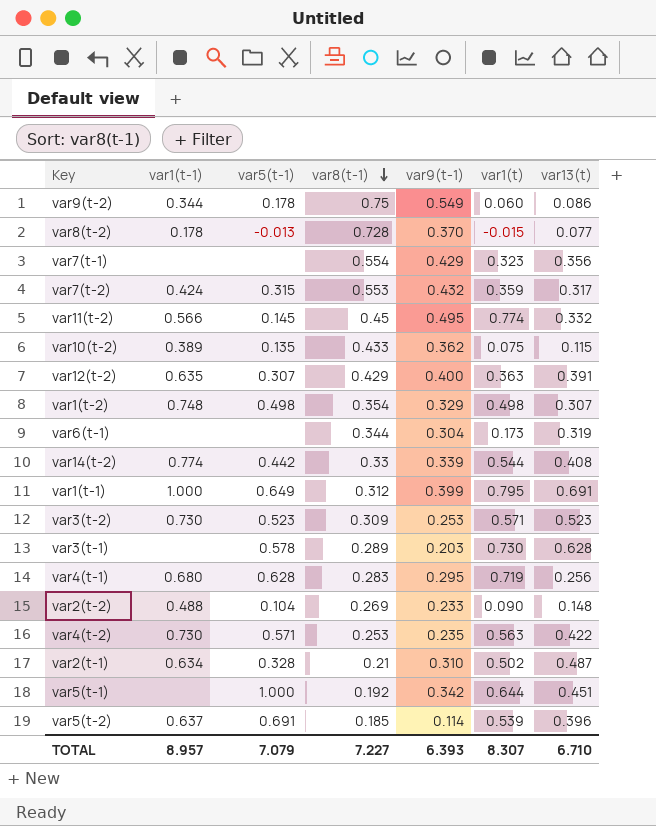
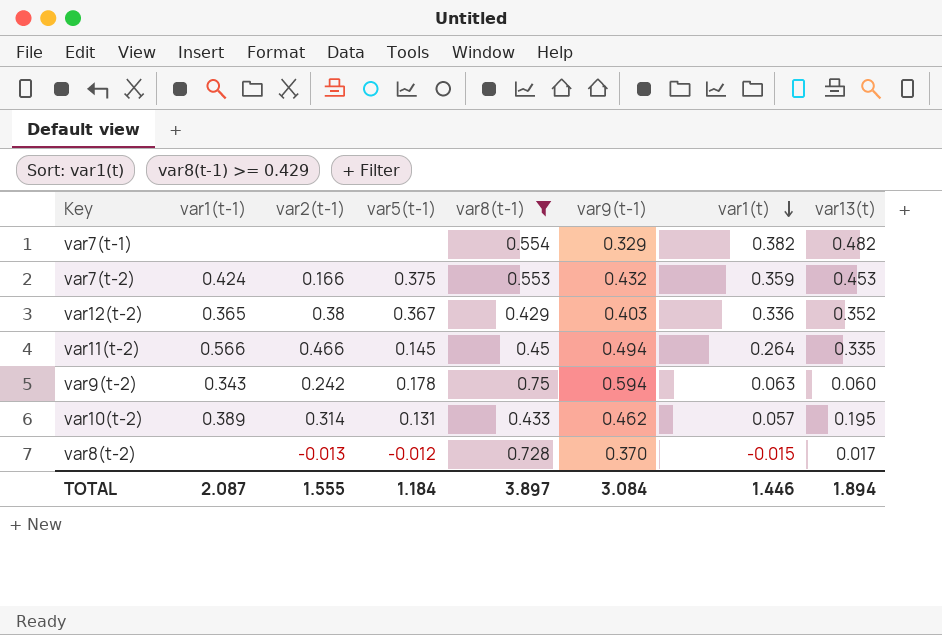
filter: none -> var8(t-1) >= 0.429
row order: var8(t-1) descending -> var1(t) descending
column var2(t-1) | position: none -> 3
var7(t-1) | var9(t-1): 0.429 -> 0.329
var7(t-1) | var1(t): 0.323 -> 0.382
var7(t-1) | var13(t): 0.356 -> 0.482
var7(t-2) | var5(t-1): 0.315 -> 0.375
var7(t-2) | var13(t): 0.317 -> 0.453
var12(t-2) | var1(t-1): 0.635 -> 0.365
var12(t-2) | var5(t-1): 0.307 -> 0.367
var12(t-2) | var9(t-1): 0.400 -> 0.403
var12(t-2) | var1(t): 0.363 -> 0.336
var12(t-2) | var13(t): 0.391 -> 0.352
var11(t-2) | var9(t-1): 0.495 -> 0.494
var11(t-2) | var1(t): 0.774 -> 0.264
var11(t-2) | var13(t): 0.332 -> 0.335
var9(t-2) | var1(t-1): 0.344 -> 0.343
var9(t-2) | var9(t-1): 0.549 -> 0.594
var9(t-2) | var1(t): 0.060 -> 0.063
var9(t-2) | var13(t): 0.086 -> 0.060
var10(t-2) | var5(t-1): 0.135 -> 0.131
var10(t-2) | var9(t-1): 0.362 -> 0.462
var10(t-2) | var1(t): 0.075 -> 0.057
var10(t-2) | var13(t): 0.115 -> 0.195
var8(t-2) | var1(t-1): 0.178 -> none
var8(t-2) | var5(t-1): -0.013 -> -0.012
var8(t-2) | var13(t): 0.077 -> 0.017
TOTAL | var1(t-1): 8.957 -> 2.087
TOTAL | var5(t-1): 7.079 -> 1.184
TOTAL | var8(t-1): 7.227 -> 3.897
TOTAL | var9(t-1): 6.393 -> 3.084
TOTAL | var1(t): 8.307 -> 1.446
TOTAL | var13(t): 6.710 -> 1.894

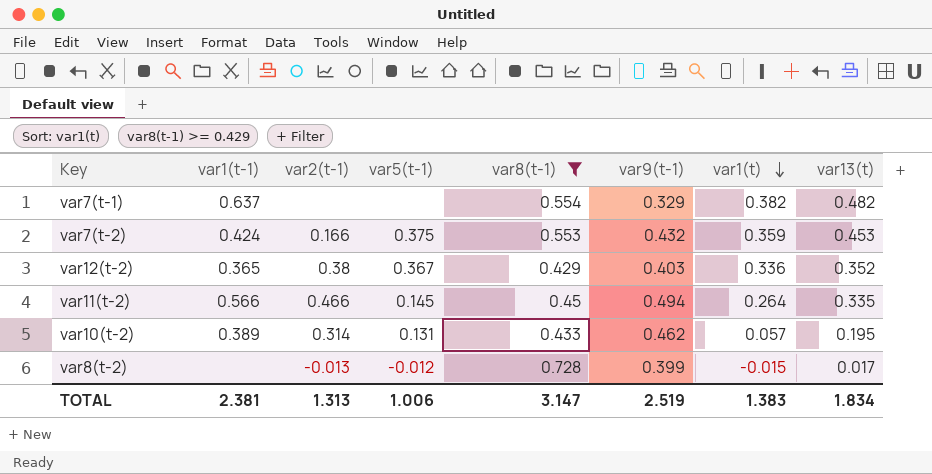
row var9(t-2): 0.343 | 0.242 | 0.178 | 0.75 | 0.594 | 0.063 | 0.060 -> none
var7(t-1) | var1(t-1): none -> 0.637
var8(t-2) | var9(t-1): 0.370 -> 0.399
TOTAL | var1(t-1): 2.087 -> 2.381
TOTAL | var2(t-1): 1.555 -> 1.313
TOTAL | var5(t-1): 1.184 -> 1.006
TOTAL | var8(t-1): 3.897 -> 3.147
TOTAL | var9(t-1): 3.084 -> 2.519
TOTAL | var1(t): 1.446 -> 1.383
TOTAL | var13(t): 1.894 -> 1.834

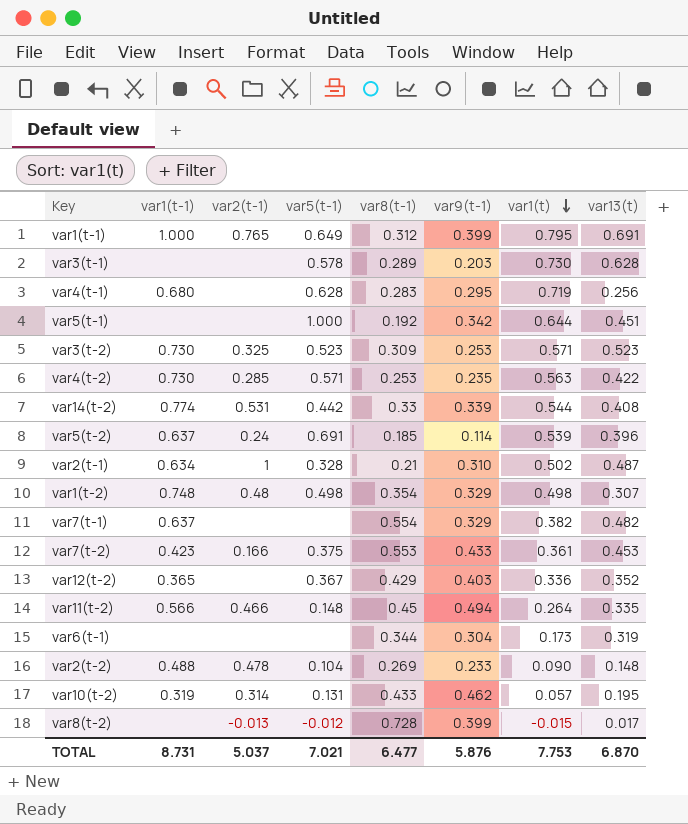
filter: var8(t-1) >= 0.429 -> none
var7(t-2) | var1(t-1): 0.424 -> 0.423
var7(t-2) | var9(t-1): 0.432 -> 0.433
var7(t-2) | var1(t): 0.359 -> 0.361
var12(t-2) | var2(t-1): 0.38 -> none
var11(t-2) | var5(t-1): 0.145 -> 0.148
var10(t-2) | var1(t-1): 0.389 -> 0.319
TOTAL | var1(t-1): 2.381 -> 8.731
TOTAL | var2(t-1): 1.313 -> 5.037
TOTAL | var5(t-1): 1.006 -> 7.021
TOTAL | var8(t-1): 3.147 -> 6.477
TOTAL | var9(t-1): 2.519 -> 5.876
TOTAL | var1(t): 1.383 -> 7.753
TOTAL | var13(t): 1.834 -> 6.870

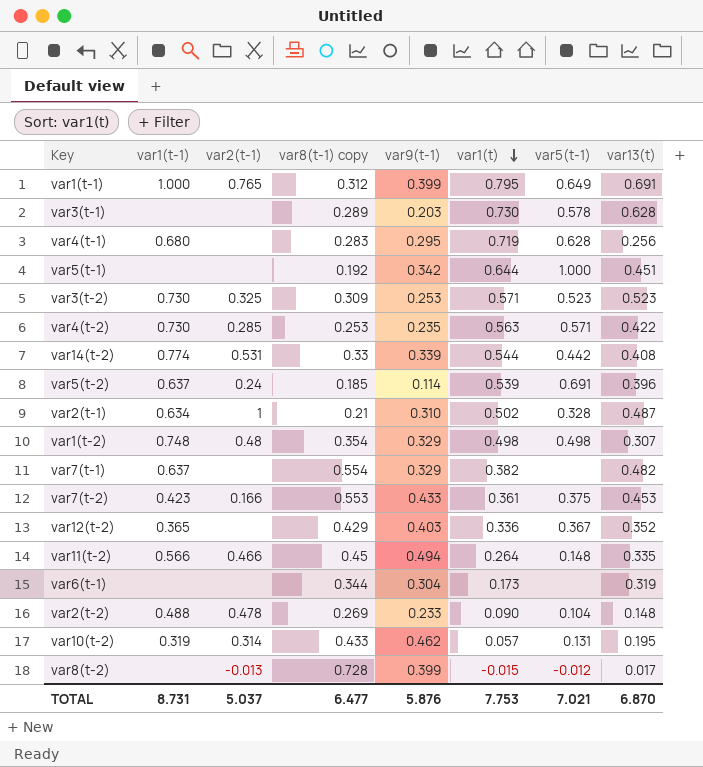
column name: var8(t-1) -> var8(t-1) copy
column var5(t-1) | position: 4 -> 7

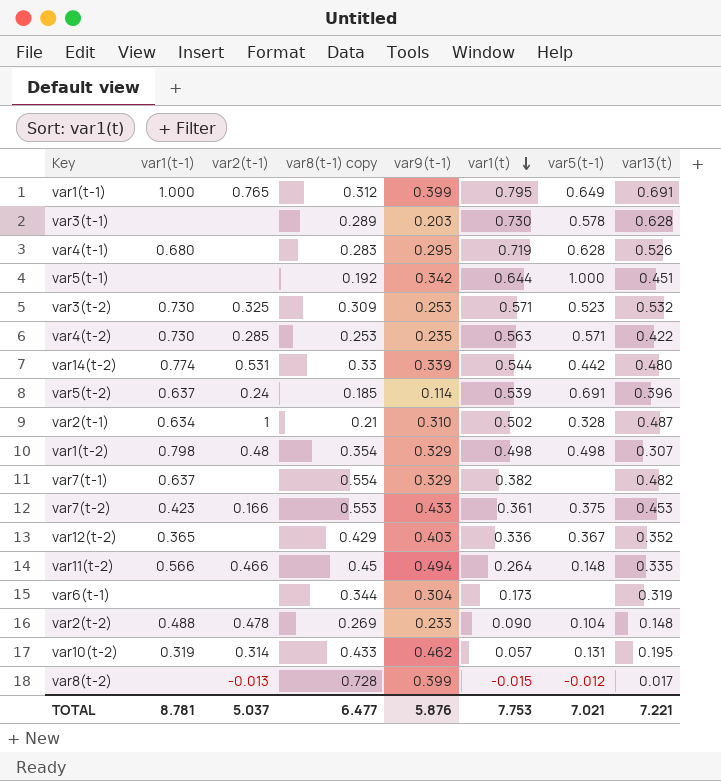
var4(t-1) | var13(t): 0.256 -> 0.526
var3(t-2) | var13(t): 0.523 -> 0.532
var14(t-2) | var13(t): 0.408 -> 0.480
var1(t-2) | var1(t-1): 0.748 -> 0.798
TOTAL | var1(t-1): 8.731 -> 8.781
TOTAL | var13(t): 6.870 -> 7.221

